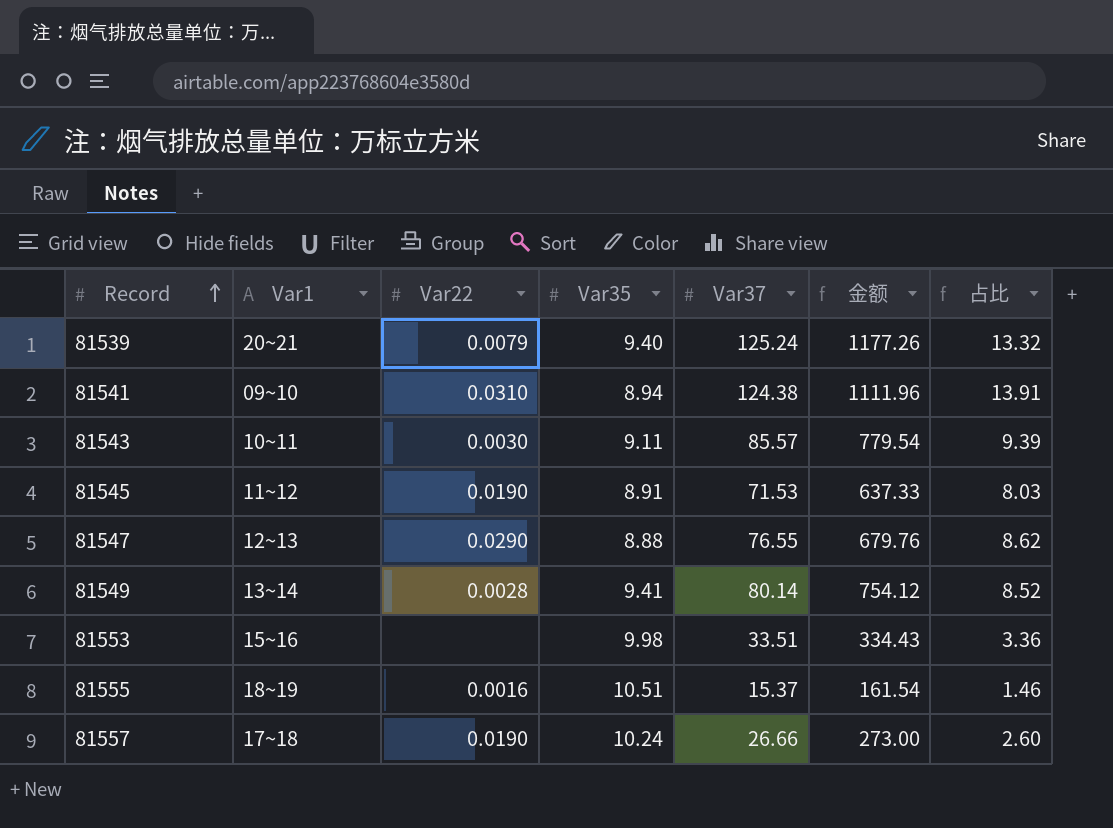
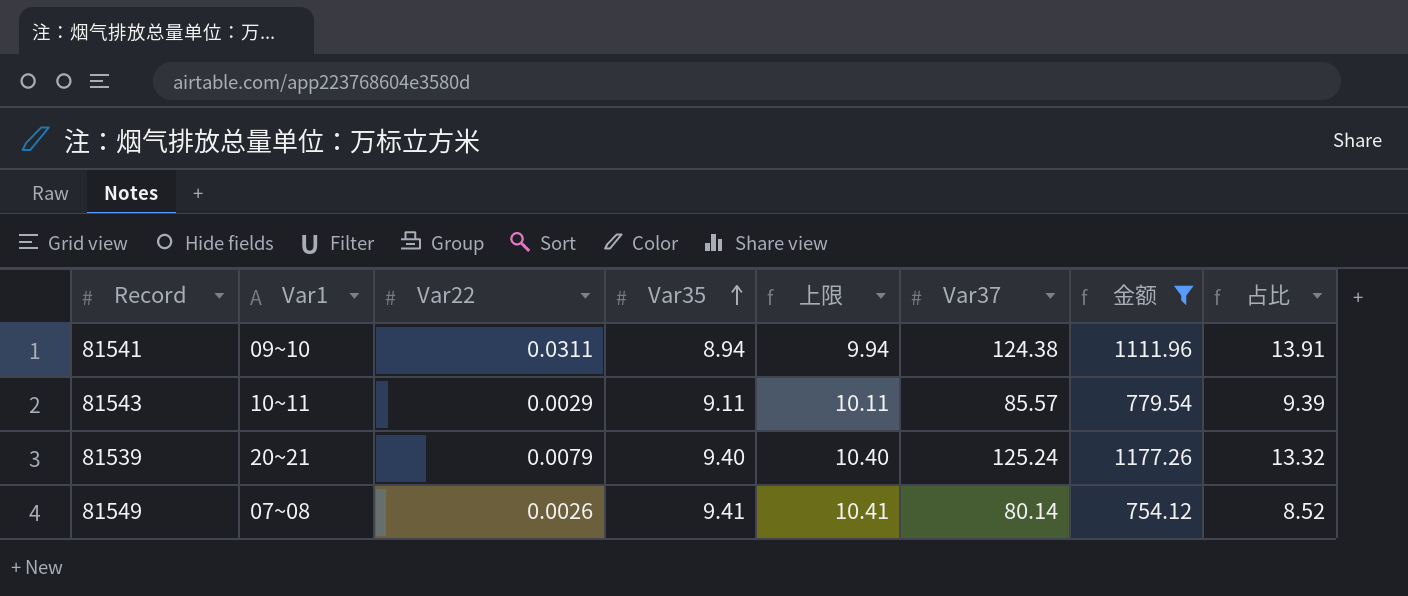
filter: none -> 金额 >= 754.12
row order: Record ascending -> Var35 ascending
column 上限 | formula: none -> [Var35] + 1
81541 | Var22: 0.0310 -> 0.0311
81543 | Var22: 0.0030 -> 0.0029
81549 | Var1: 13~14 -> 07~08
81549 | Var22: 0.0028 -> 0.0026

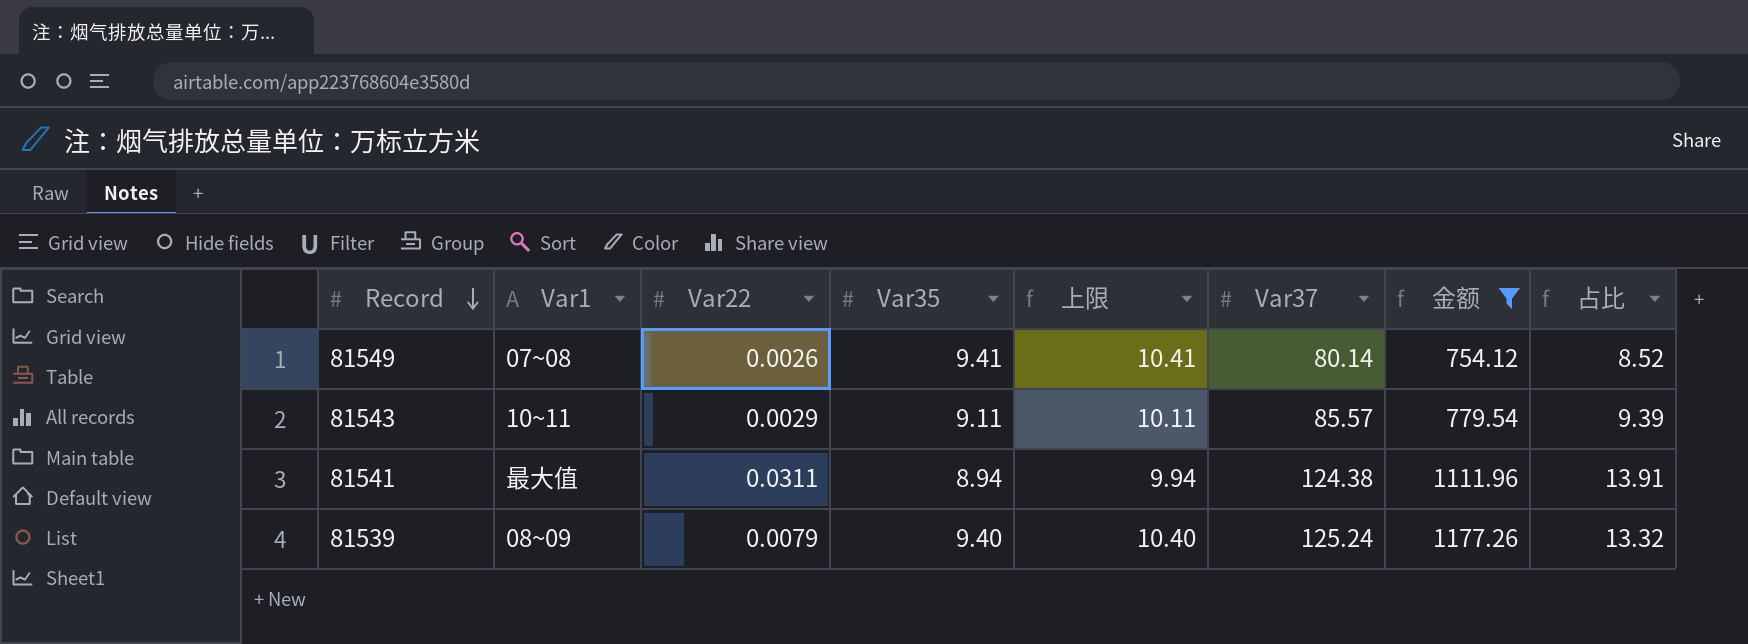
row order: Var35 ascending -> Record descending
81541 | Var1: 09~10 -> 最大值
81539 | Var1: 20~21 -> 08~09

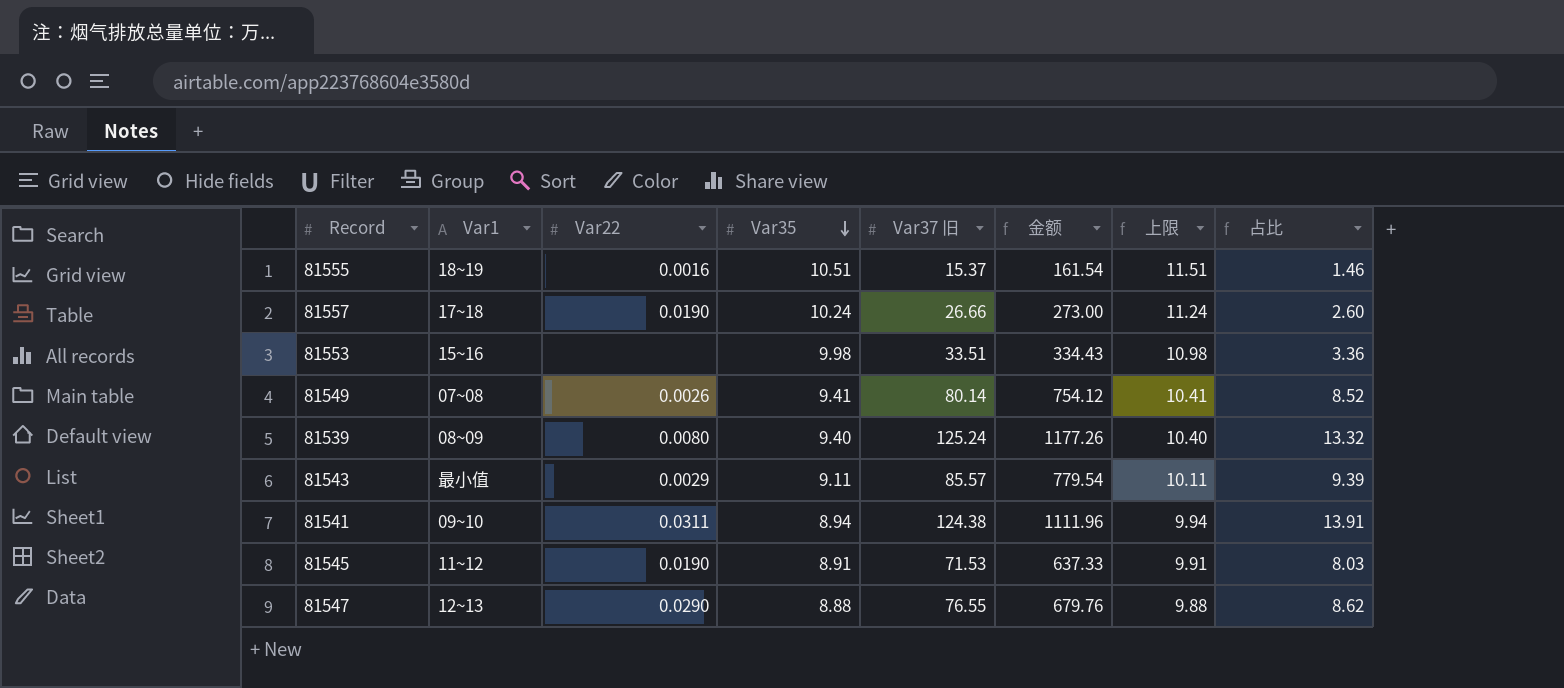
filter: 金额 >= 754.12 -> none
row order: Record descending -> Var35 descending
column name: Var37 -> Var37 旧
column 上限 | position: 5 -> 7
81539 | Var22: 0.0079 -> 0.0080
81543 | Var1: 10~11 -> 最小值
81541 | Var1: 最大值 -> 09~10

